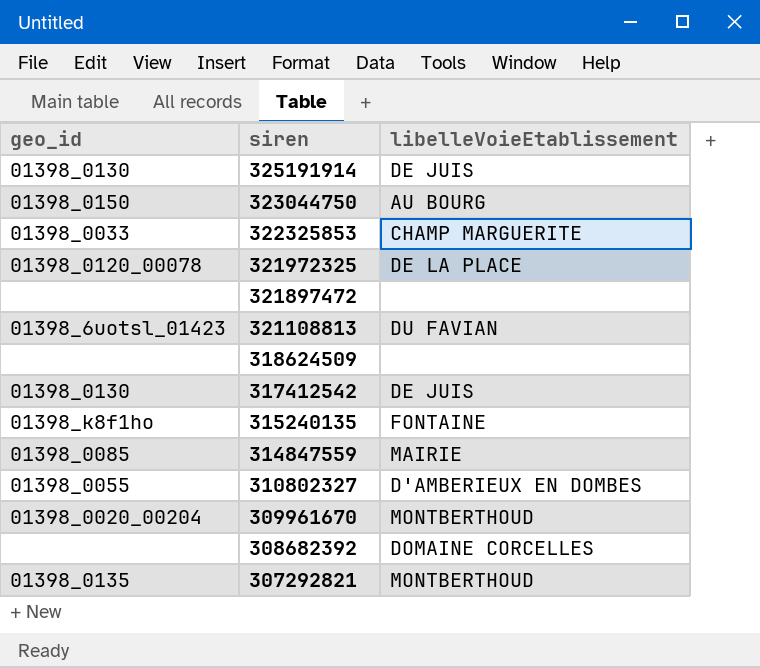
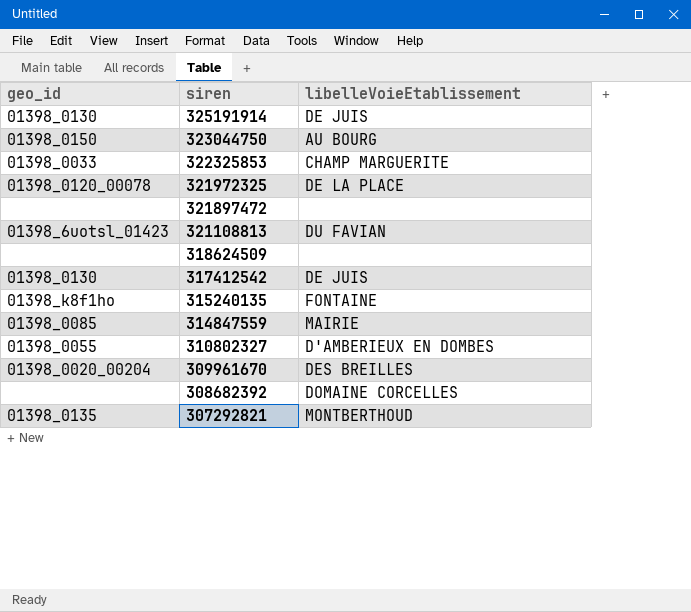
309961670 | libelleVoieEtablissement: MONTBERTHOUD -> DES BREILLES

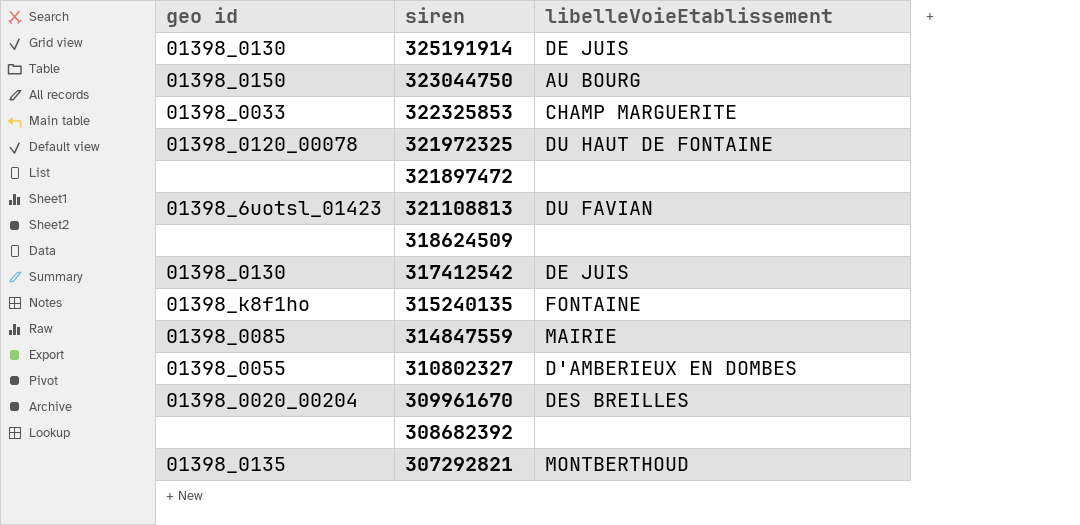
column name: geo_id -> geo id
321972325 | libelleVoieEtablissement: DE LA PLACE -> DU HAUT DE FONTAINE
308682392 | libelleVoieEtablissement: DOMAINE CORCELLES -> none

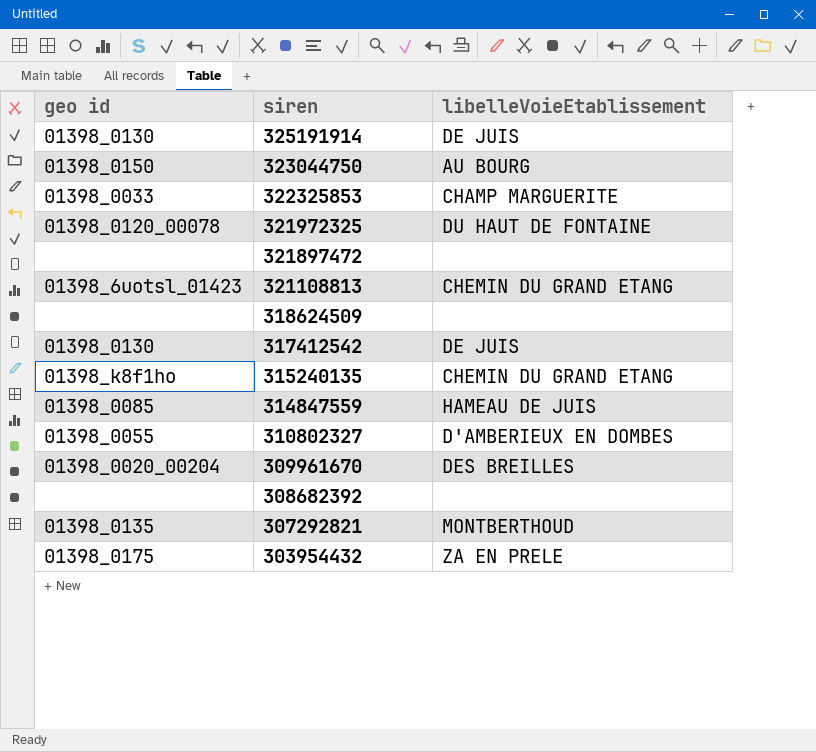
321108813 | libelleVoieEtablissement: DU FAVIAN -> CHEMIN DU GRAND ETANG
315240135 | libelleVoieEtablissement: FONTAINE -> CHEMIN DU GRAND ETANG
314847559 | libelleVoieEtablissement: MAIRIE -> HAMEAU DE JUIS
row 303954432: none -> 01398_0175 | ZA EN PRELE

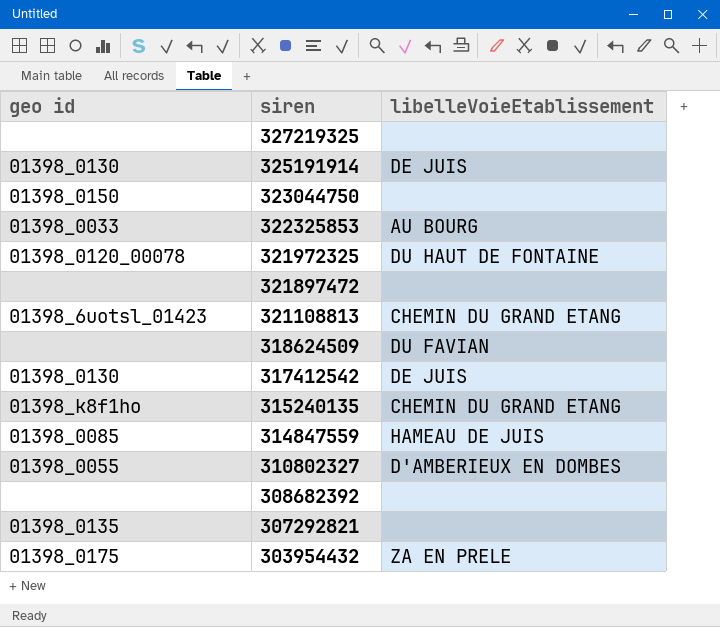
row 309961670: 01398_0020_00204 | DES BREILLES -> none
row 327219325: none -> none | none
323044750 | libelleVoieEtablissement: AU BOURG -> none
322325853 | libelleVoieEtablissement: CHAMP MARGUERITE -> AU BOURG
318624509 | libelleVoieEtablissement: none -> DU FAVIAN
307292821 | libelleVoieEtablissement: MONTBERTHOUD -> none

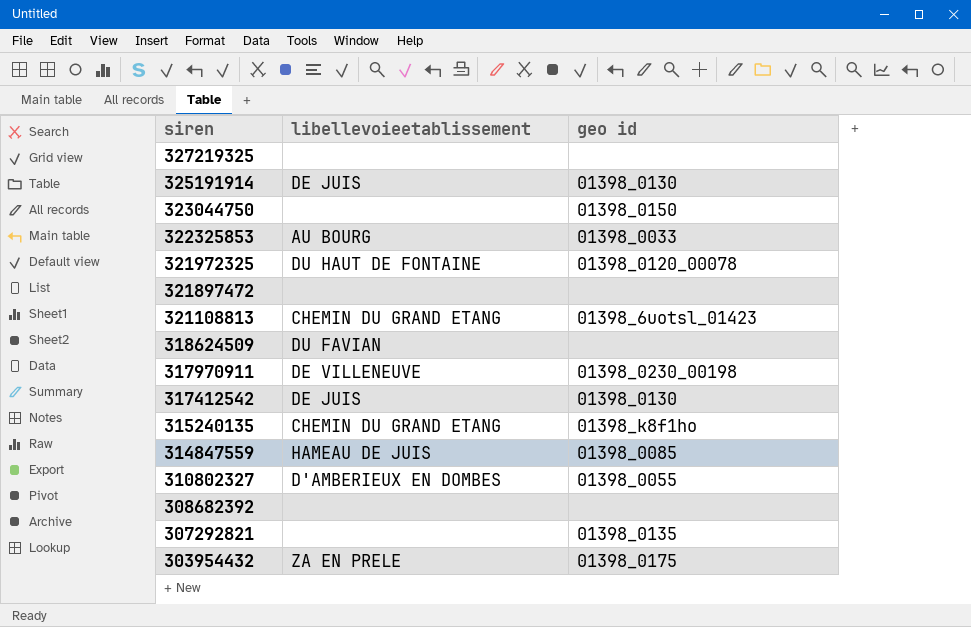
column name: libelleVoieEtablissement -> libellevoieetablissement
column geo id | position: 1 -> 3
row 317970911: none -> DE VILLENEUVE | 01398_0230_00198

